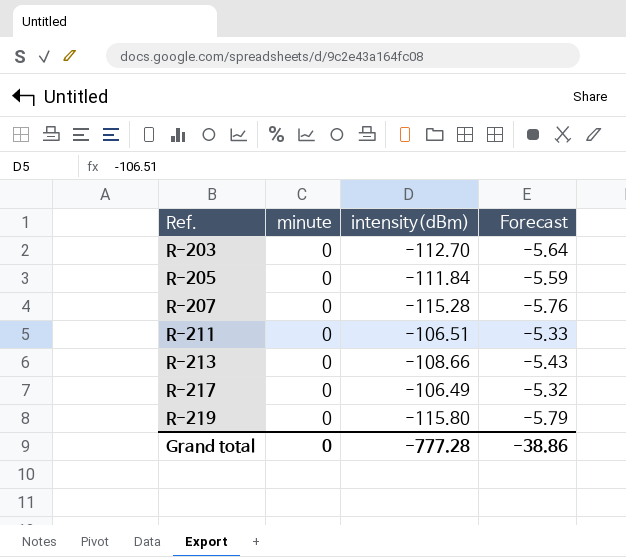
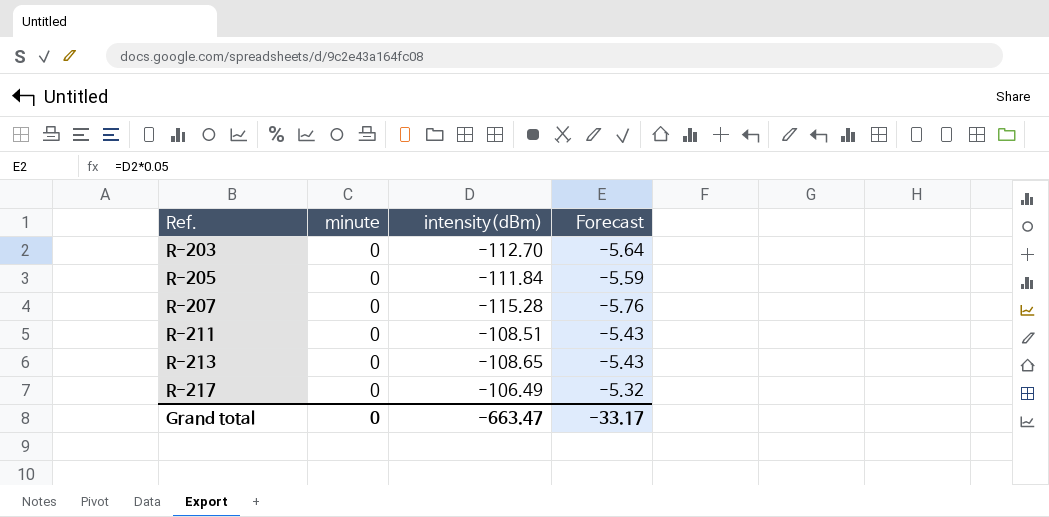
row R-219: 0 | -115.80 | -5.79 -> none
R-211 | intensity(dBm): -106.51 -> -108.51
R-211 | Forecast: -5.33 -> -5.43
R-213 | intensity(dBm): -108.66 -> -108.65
Grand total | intensity(dBm): -777.28 -> -663.47
Grand total | Forecast: -38.86 -> -33.17

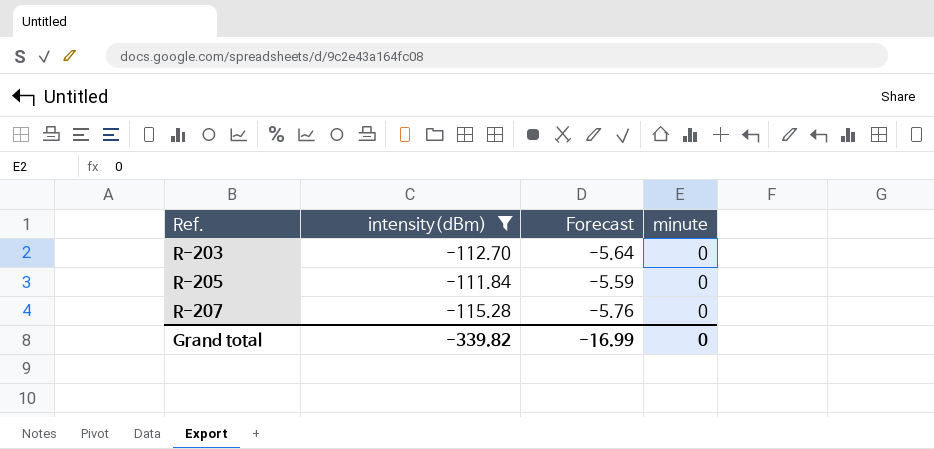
filter: none -> intensity(dBm) <= -111.84
column minute | position: 2 -> 4
Grand total | intensity(dBm): -663.47 -> -339.82
Grand total | Forecast: -33.17 -> -16.99

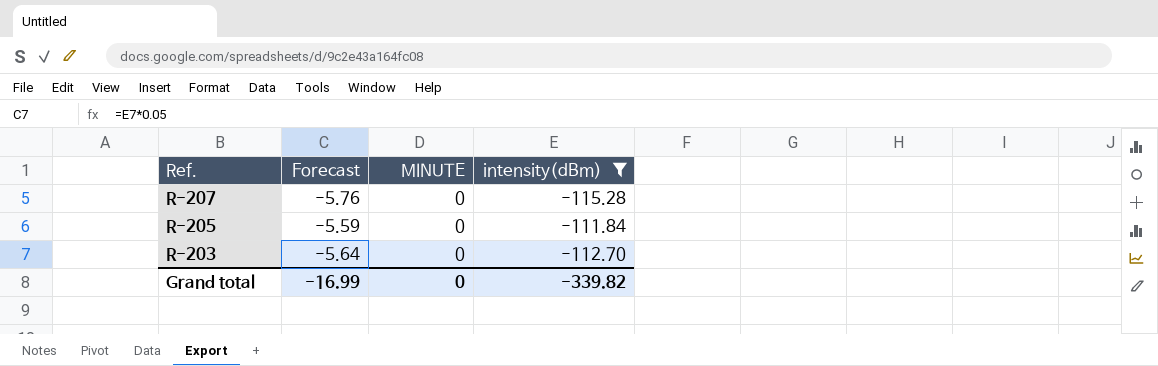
row order: Ref. ascending -> Ref. descending
column name: minute -> MINUTE
column intensity(dBm) | position: 2 -> 4

